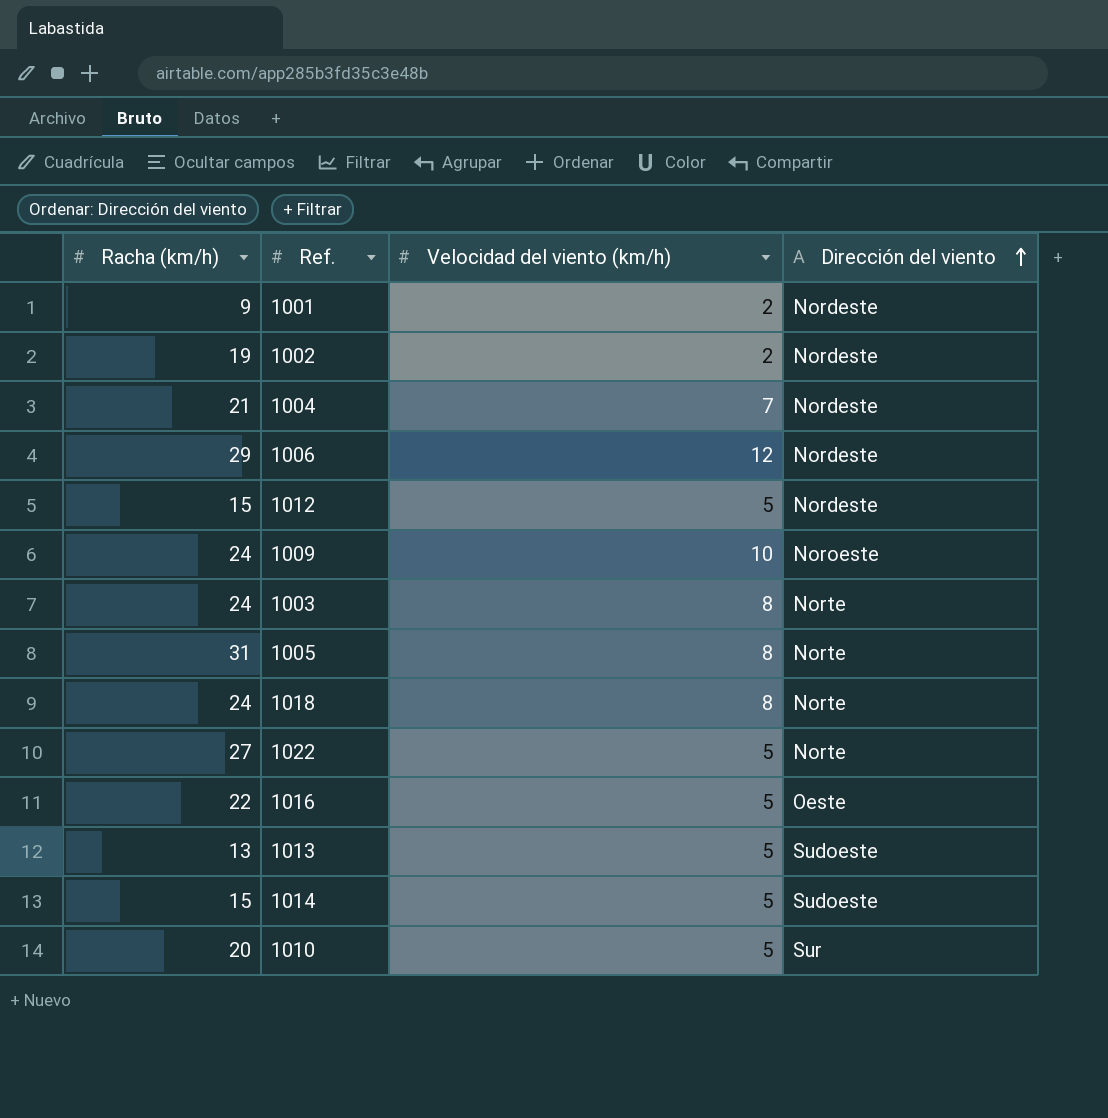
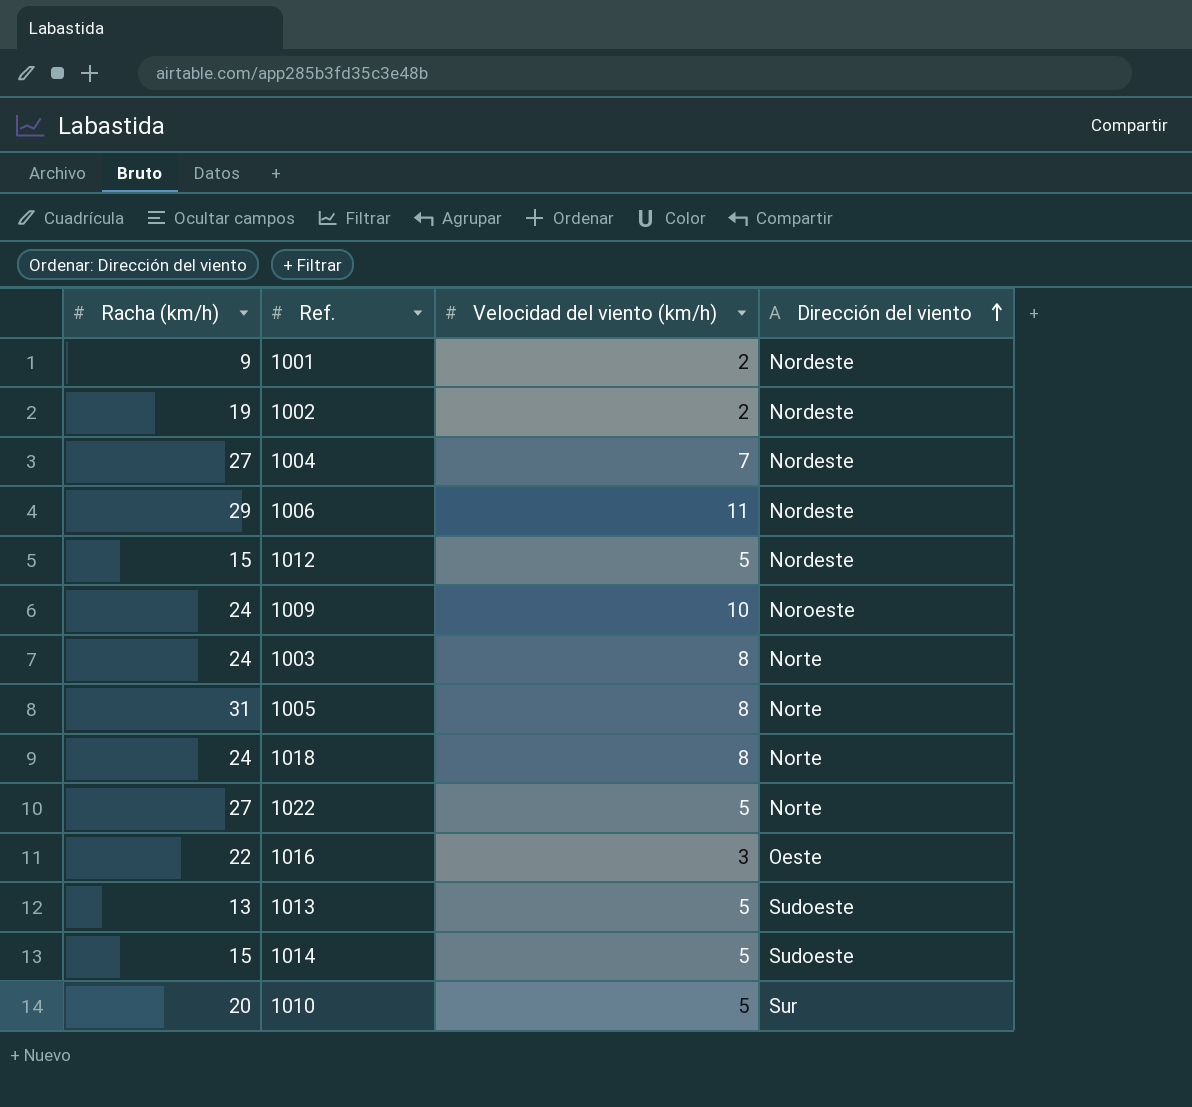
1004 | Racha (km/h): 21 -> 27
1006 | Velocidad del viento (km/h): 12 -> 11
1016 | Velocidad del viento (km/h): 5 -> 3

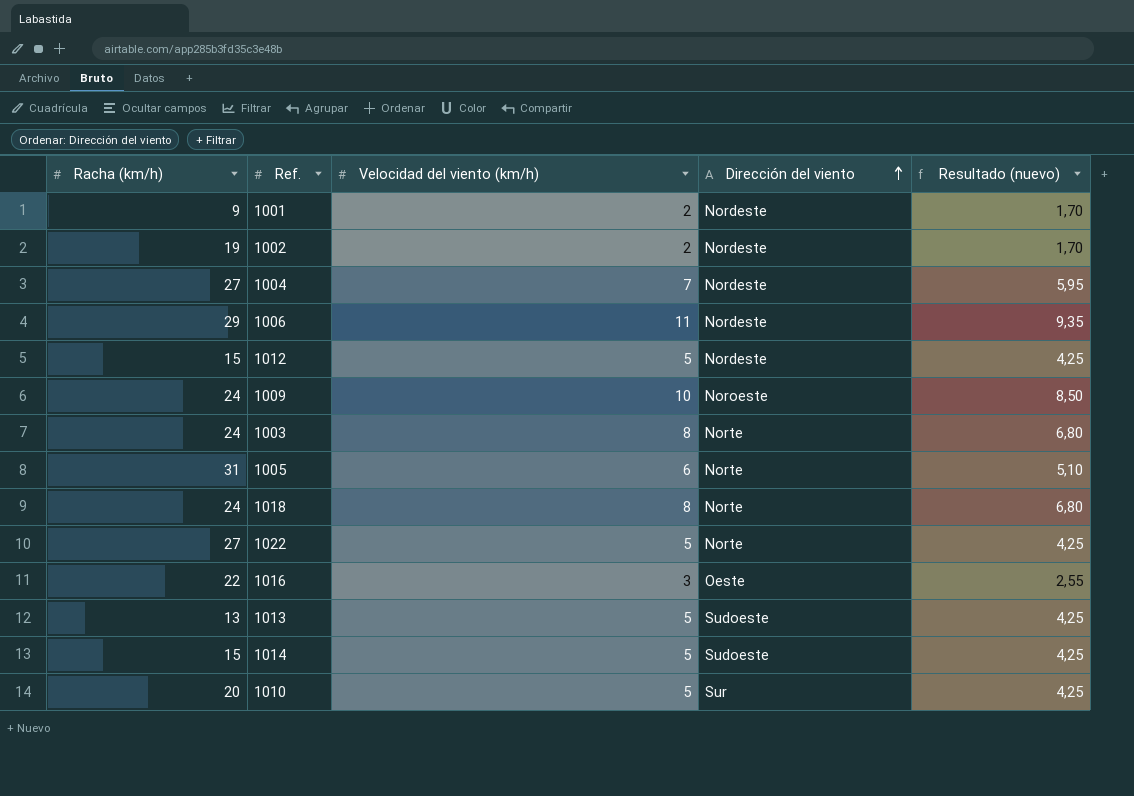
column Resultado (nuevo) | formula: none -> [Velocidad del viento (km/h)] * 0,85
1005 | Velocidad del viento (km/h): 8 -> 6

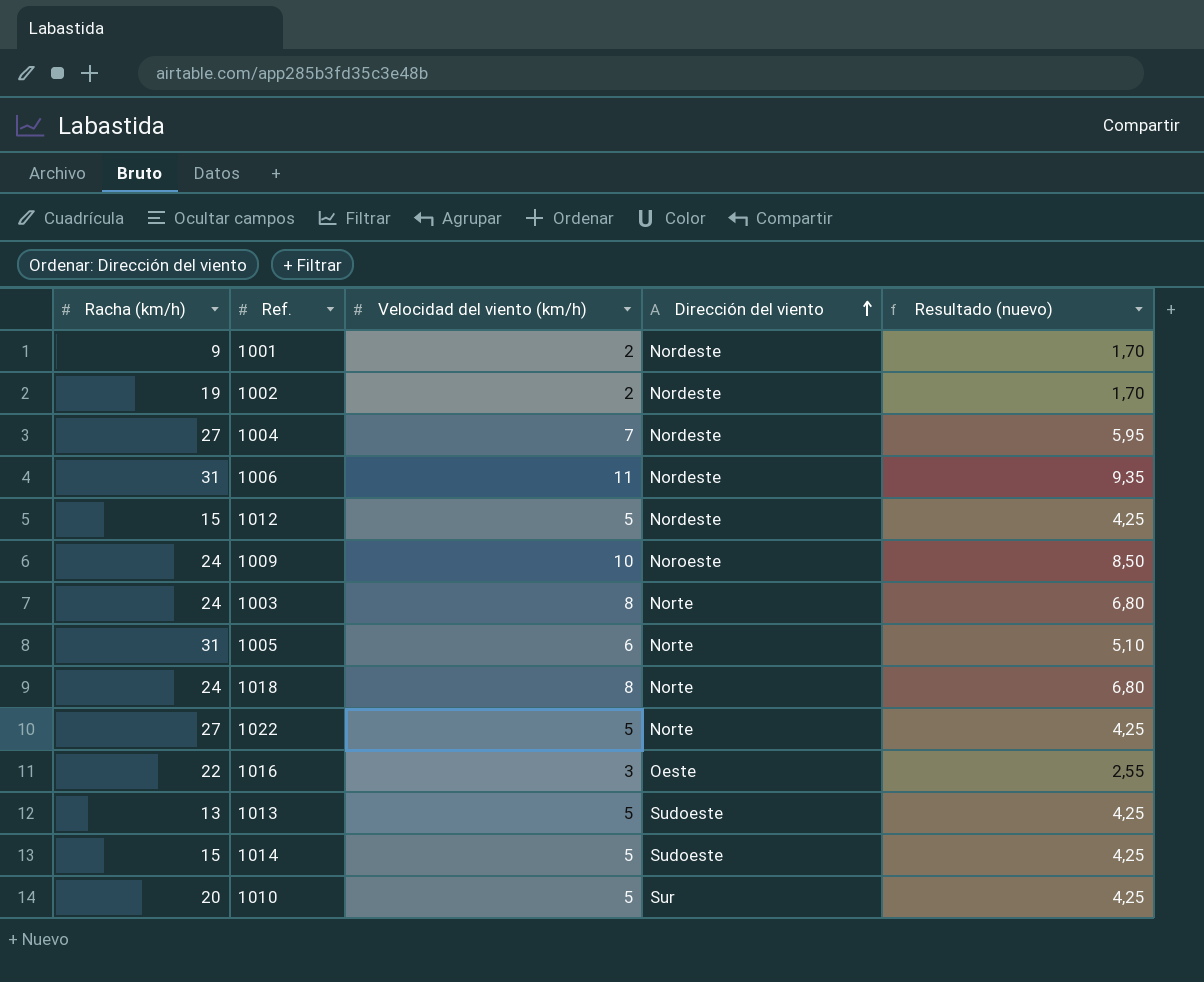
1006 | Racha (km/h): 29 -> 31

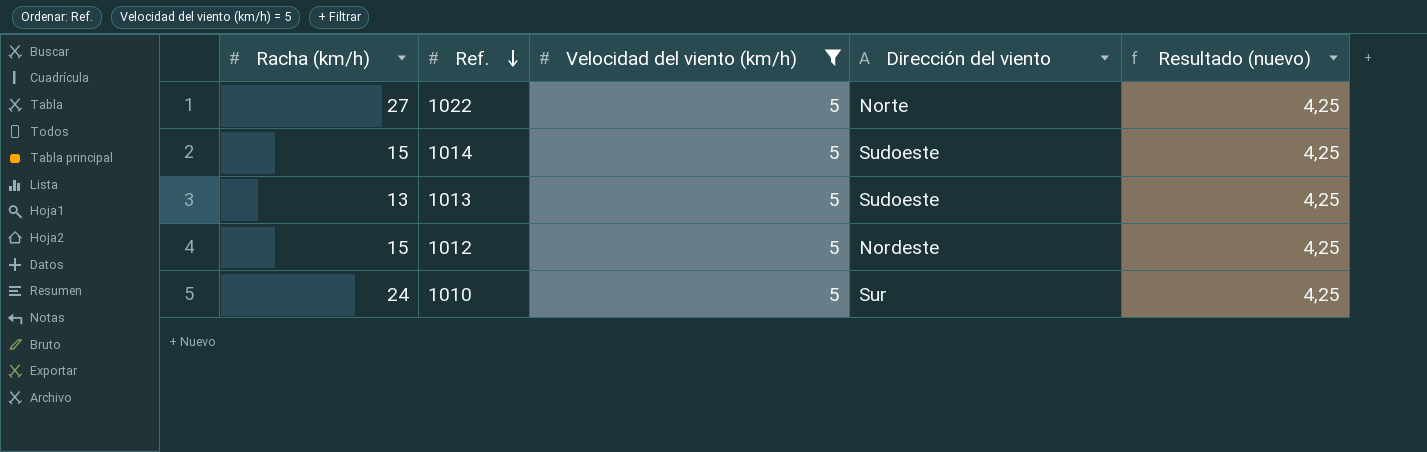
filter: none -> Velocidad del viento (km/h) = 5
row order: Dirección del viento ascending -> Ref. descending
1010 | Racha (km/h): 20 -> 24

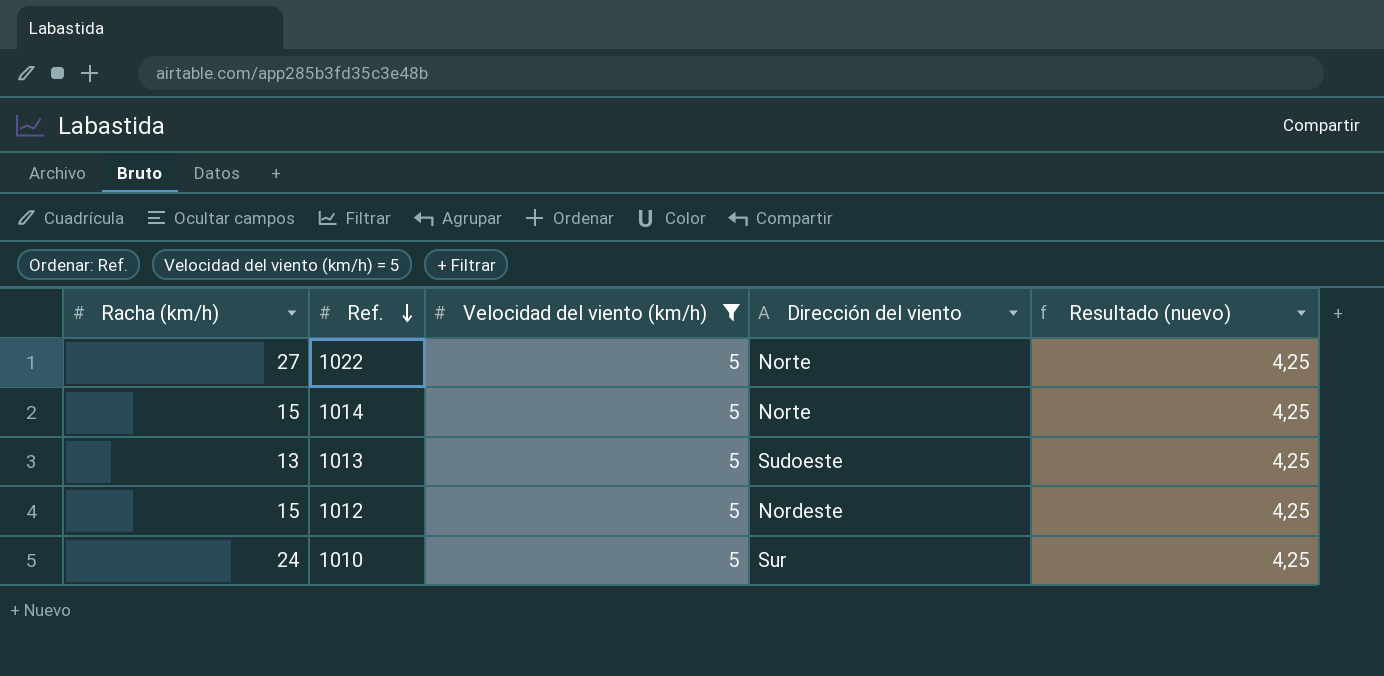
1014 | Dirección del viento: Sudoeste -> Norte

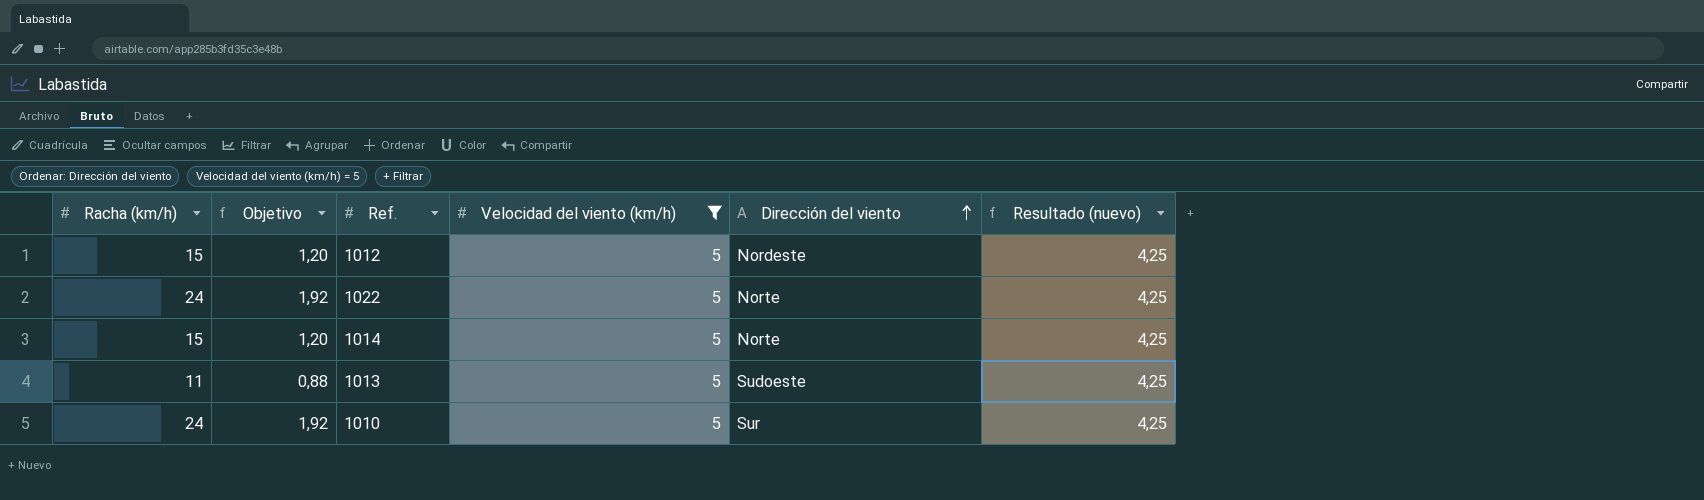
row order: Ref. descending -> Dirección del viento ascending
column Objetivo | formula: none -> [Racha (km/h)] * 0,08
1022 | Racha (km/h): 27 -> 24
1013 | Racha (km/h): 13 -> 11

